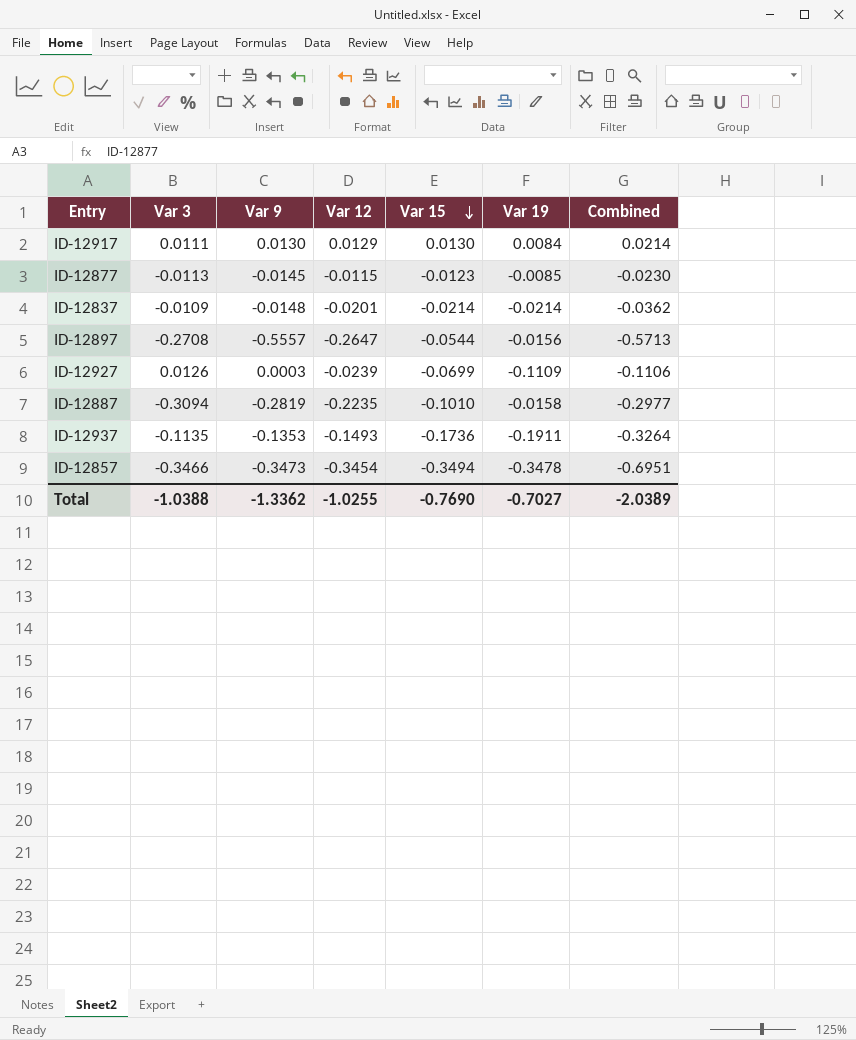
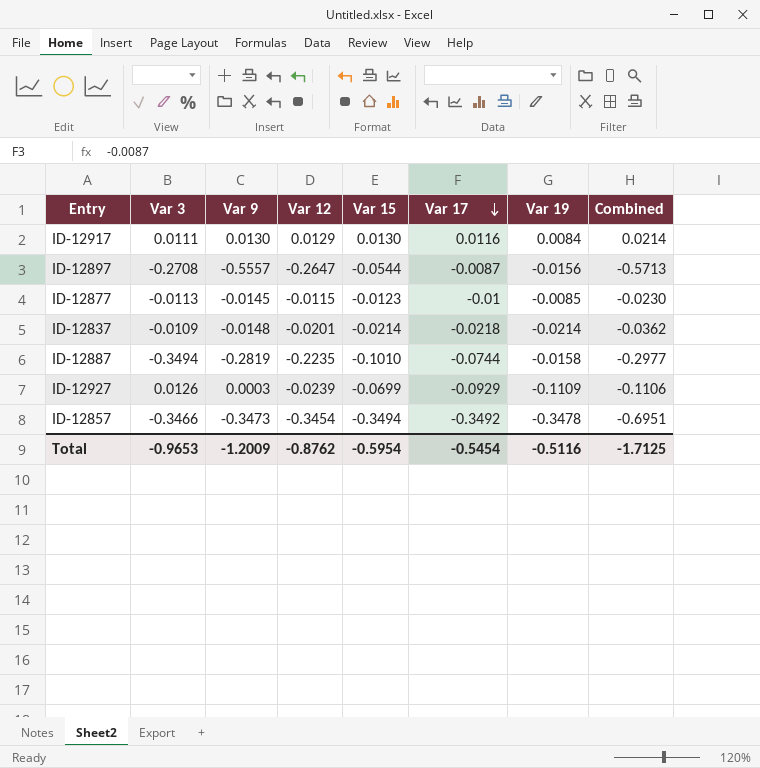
row order: Var 15 descending -> Var 17 descending
column Var 17 | position: none -> 6
row ID-12937: -0.1135 | -0.1353 | -0.1493 | -0.1736 | -0.1911 | -0.3264 -> none
ID-12887 | Var 3: -0.3094 -> -0.3494
Total | Var 3: -1.0388 -> -0.9653
Total | Var 9: -1.3362 -> -1.2009
Total | Var 12: -1.0255 -> -0.8762
Total | Var 15: -0.7690 -> -0.5954
Total | Var 19: -0.7027 -> -0.5116
Total | Combined: -2.0389 -> -1.7125

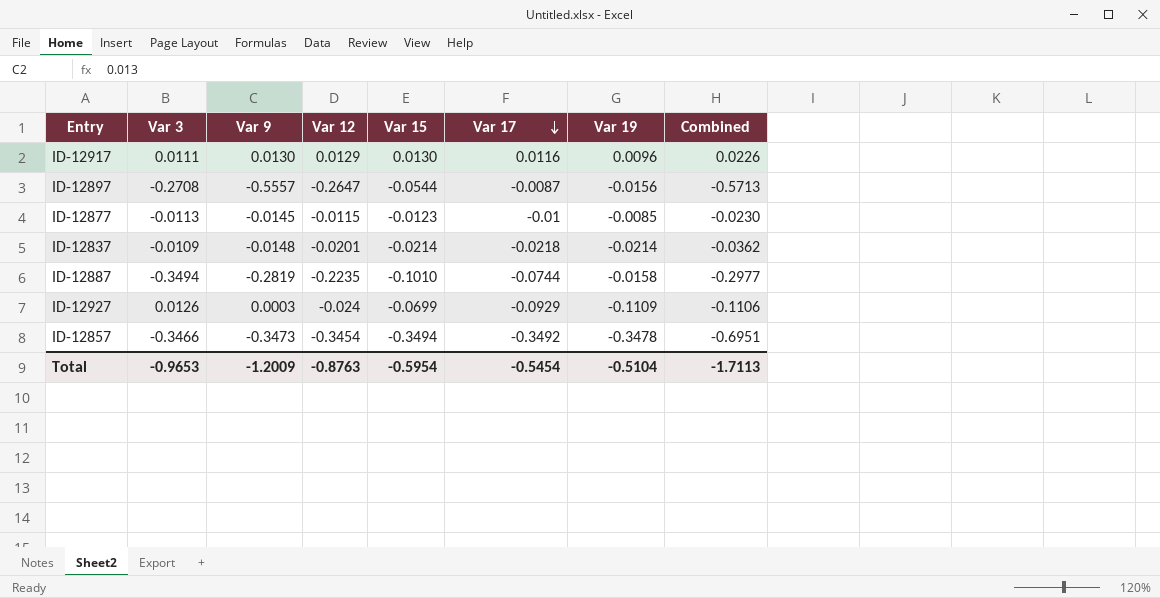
ID-12917 | Var 19: 0.0084 -> 0.0096
ID-12917 | Combined: 0.0214 -> 0.0226
ID-12927 | Var 12: -0.0239 -> -0.024
Total | Var 12: -0.8762 -> -0.8763
Total | Var 19: -0.5116 -> -0.5104
Total | Combined: -1.7125 -> -1.7113

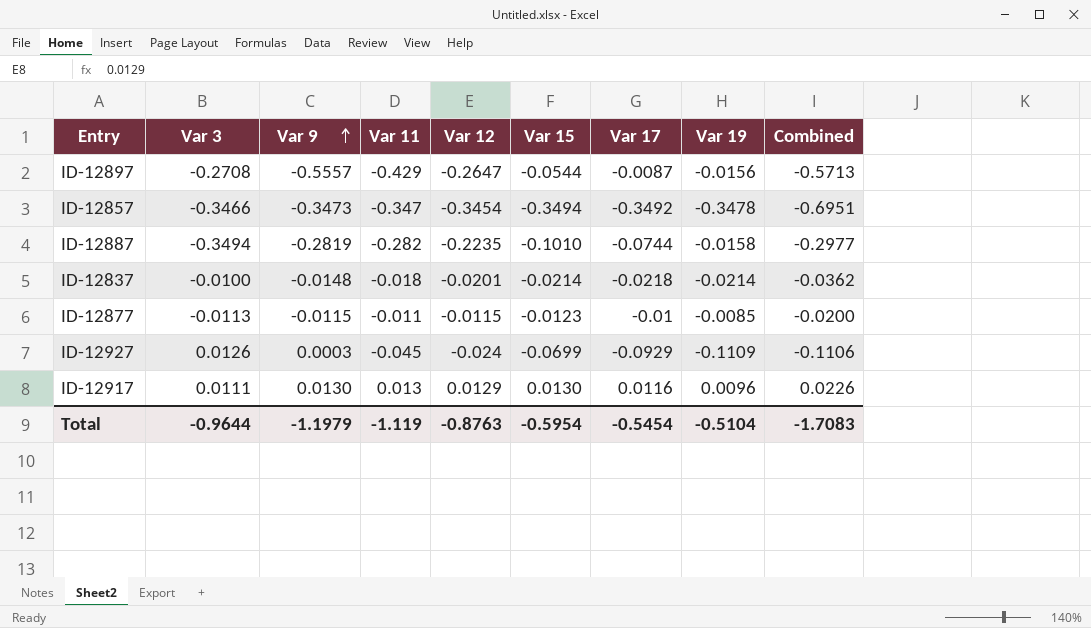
row order: Var 17 descending -> Var 9 ascending
column Var 11 | position: none -> 4
ID-12837 | Var 3: -0.0109 -> -0.0100
ID-12877 | Var 9: -0.0145 -> -0.0115
ID-12877 | Combined: -0.0230 -> -0.0200
Total | Var 3: -0.9653 -> -0.9644
Total | Var 9: -1.2009 -> -1.1979
Total | Combined: -1.7113 -> -1.7083

